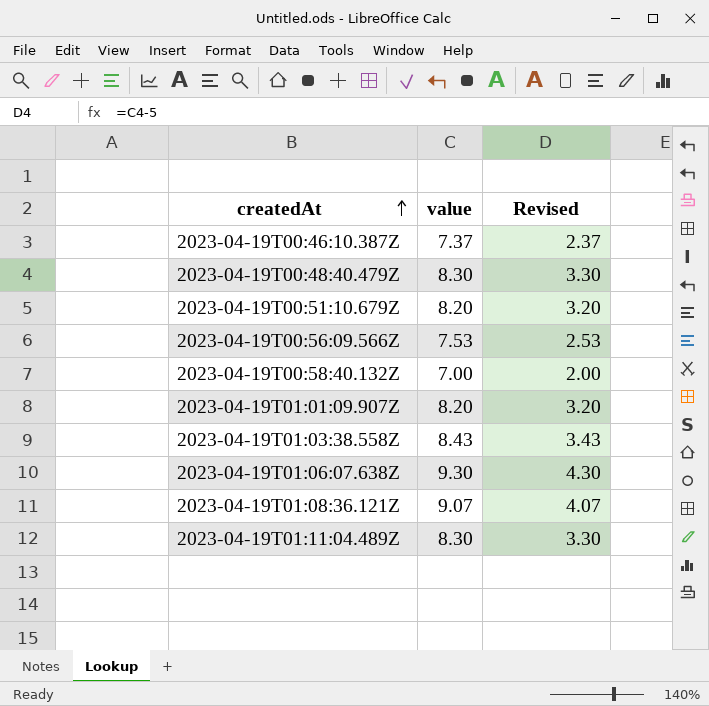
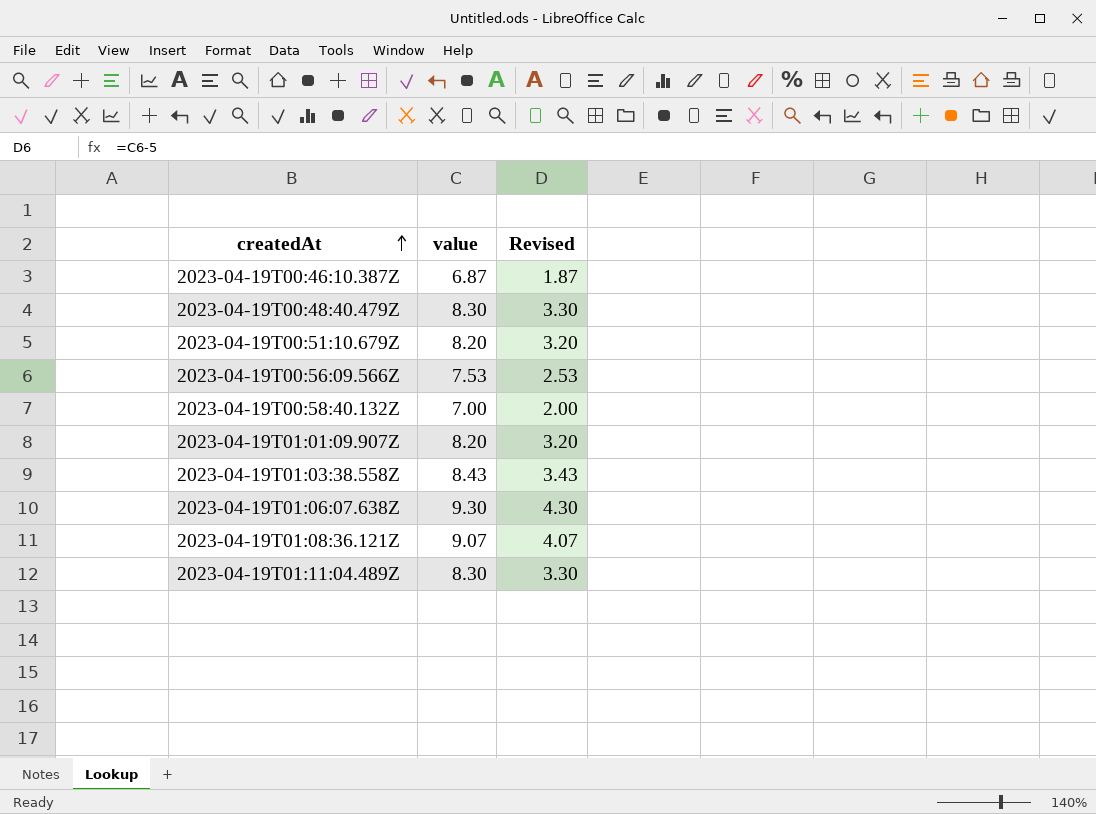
2023-04-19T00:46:10.387Z | value: 7.37 -> 6.87
2023-04-19T00:46:10.387Z | Revised: 2.37 -> 1.87

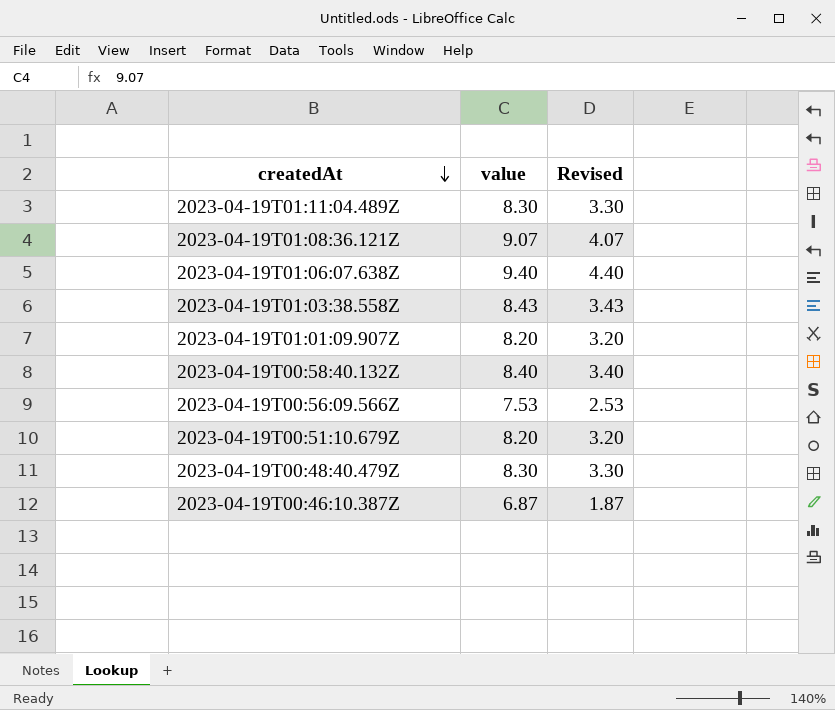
row order: createdAt ascending -> createdAt descending
2023-04-19T01:06:07.638Z | value: 9.30 -> 9.40
2023-04-19T01:06:07.638Z | Revised: 4.30 -> 4.40
2023-04-19T00:58:40.132Z | value: 7.00 -> 8.40
2023-04-19T00:58:40.132Z | Revised: 2.00 -> 3.40

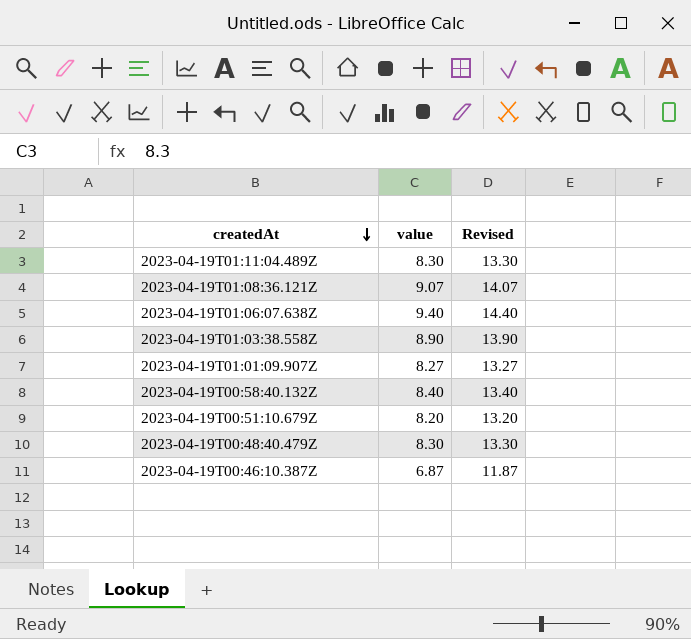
column Revised | formula: [value] - 5 -> [value] + 5
row 2023-04-19T00:56:09.566Z: 7.53 | 2.53 -> none
2023-04-19T01:03:38.558Z | value: 8.43 -> 8.90
2023-04-19T01:01:09.907Z | value: 8.20 -> 8.27

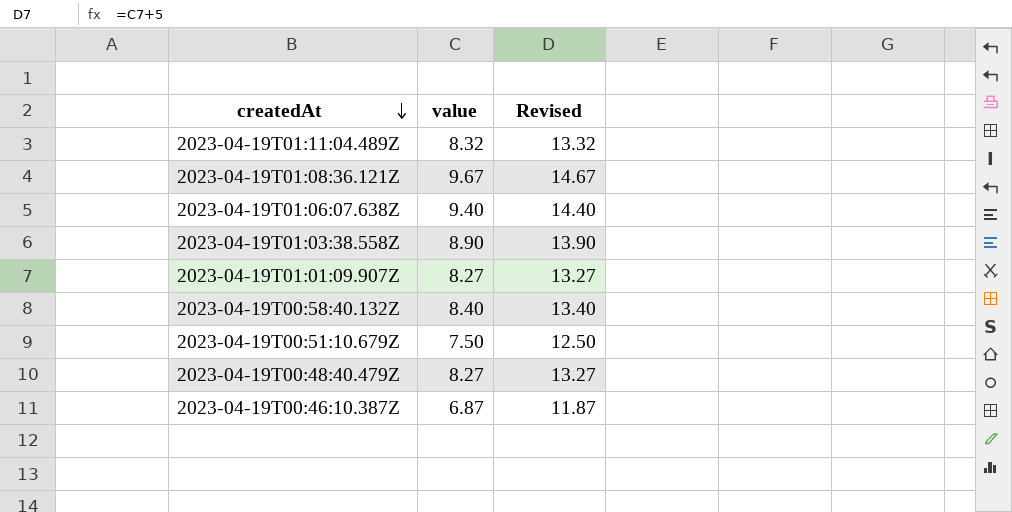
2023-04-19T01:11:04.489Z | value: 8.30 -> 8.32
2023-04-19T01:11:04.489Z | Revised: 13.30 -> 13.32
2023-04-19T01:08:36.121Z | value: 9.07 -> 9.67
2023-04-19T01:08:36.121Z | Revised: 14.07 -> 14.67
2023-04-19T00:51:10.679Z | value: 8.20 -> 7.50
2023-04-19T00:51:10.679Z | Revised: 13.20 -> 12.50
2023-04-19T00:48:40.479Z | value: 8.30 -> 8.27
2023-04-19T00:48:40.479Z | Revised: 13.30 -> 13.27

